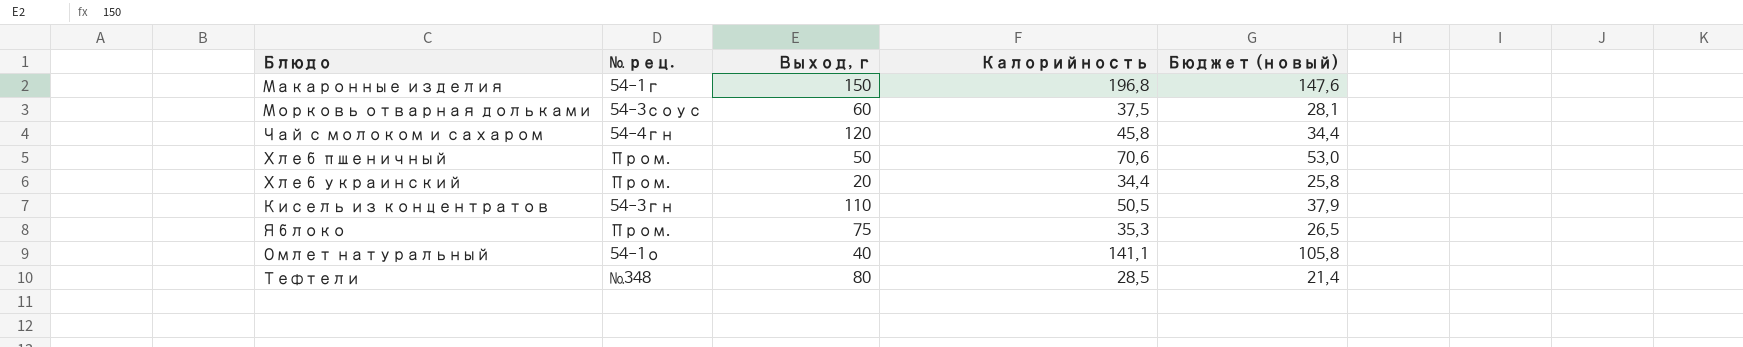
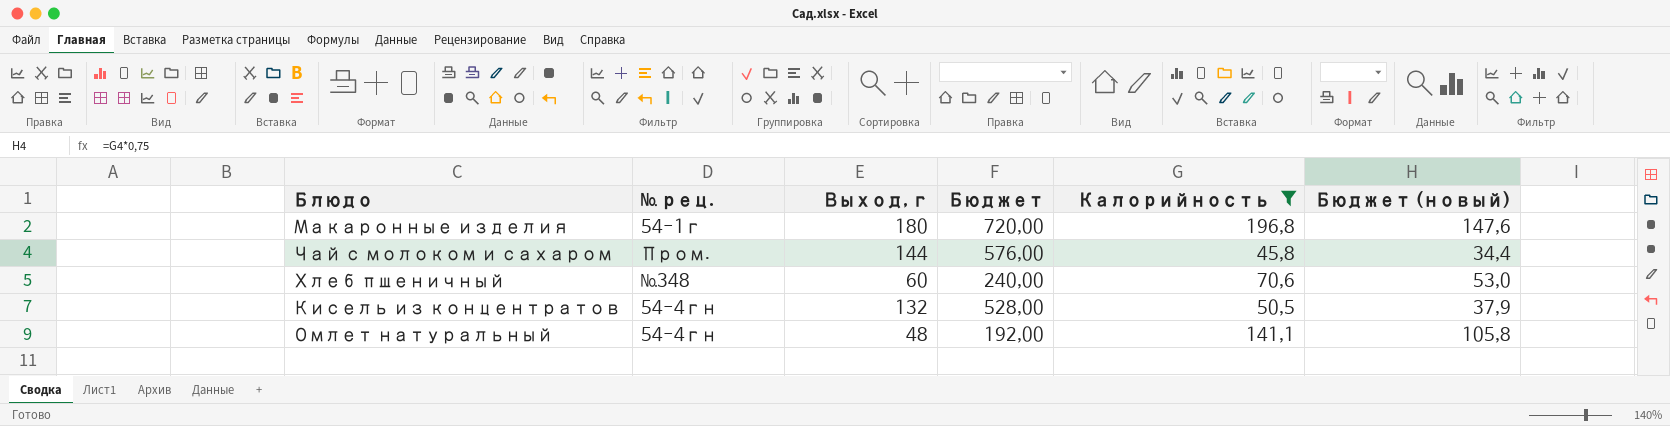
filter: none -> Калорийность >= 45,8
column Бюджет | formula: none -> [Выход, г] * 4
Макаронные изделия | Выход, г: 150 -> 180
Чай с молоком и сахаром | № рец.: 54-4гн -> Пром.
Чай с молоком и сахаром | Выход, г: 120 -> 144
Хлеб пшеничный | № рец.: Пром. -> №348
Хлеб пшеничный | Выход, г: 50 -> 60
Кисель из концентратов | № рец.: 54-3гн -> 54-4гн
Кисель из концентратов | Выход, г: 110 -> 132
Омлет натуральный | № рец.: 54-1о -> 54-4гн
Омлет натуральный | Выход, г: 40 -> 48

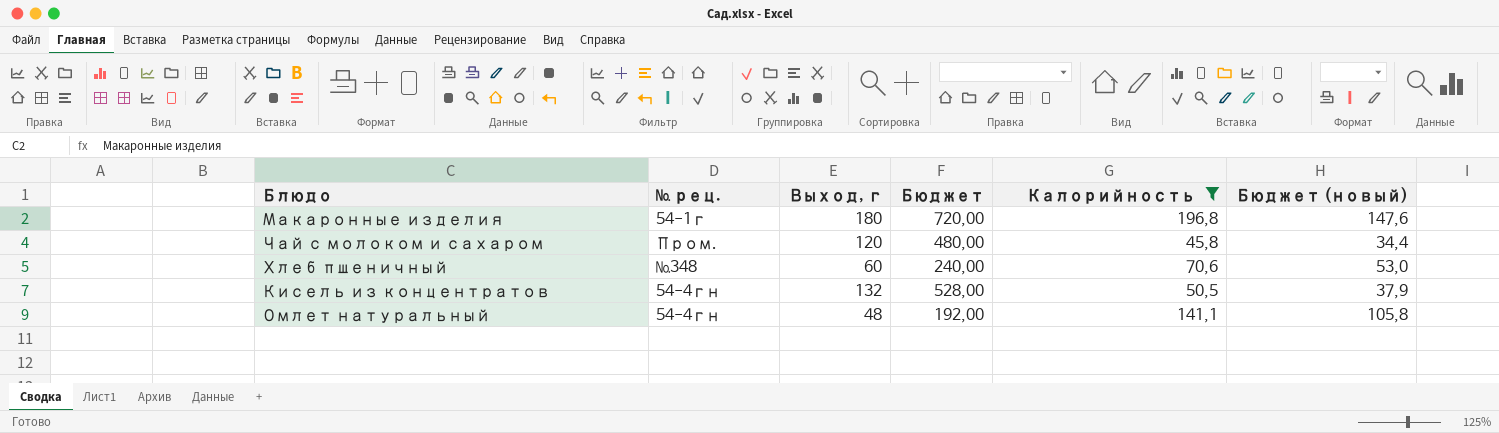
Чай с молоком и сахаром | Выход, г: 144 -> 120
Чай с молоком и сахаром | Бюджет: 576,00 -> 480,00

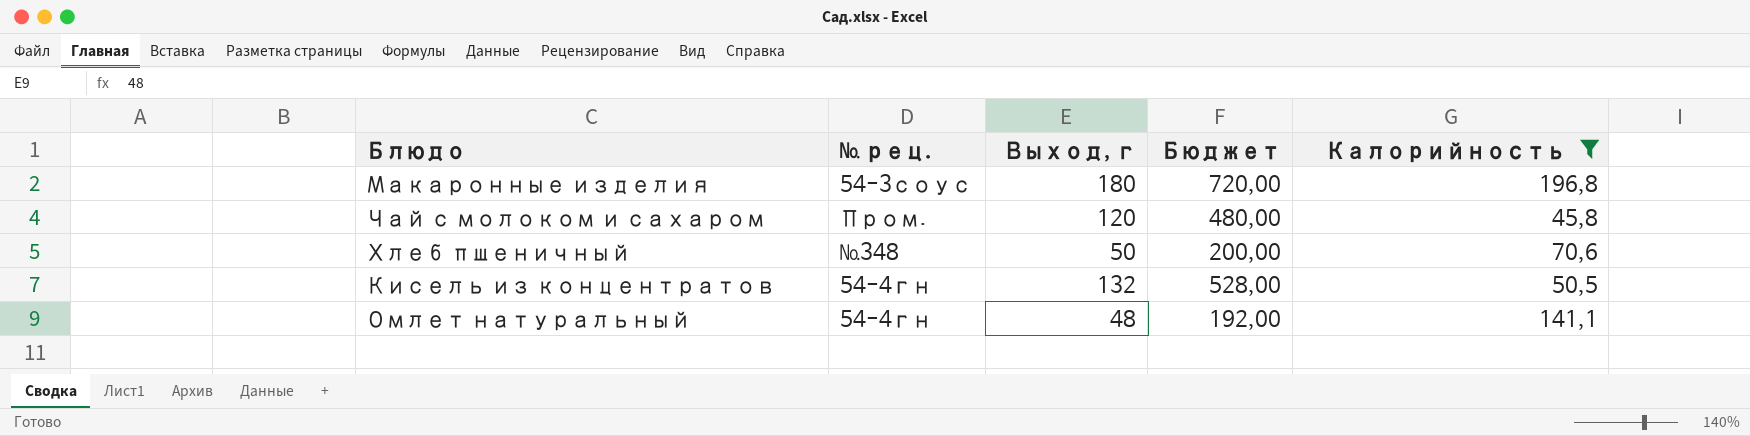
column Бюджет (новый) | formula: [Калорийность] * 0,75 -> none
Макаронные изделия | № рец.: 54-1г -> 54-3соус
Хлеб пшеничный | Выход, г: 60 -> 50
Хлеб пшеничный | Бюджет: 240,00 -> 200,00

